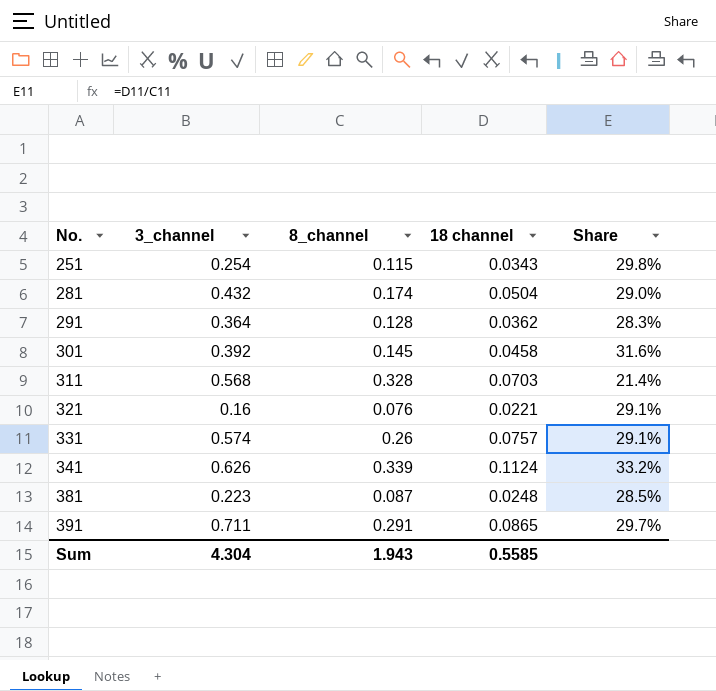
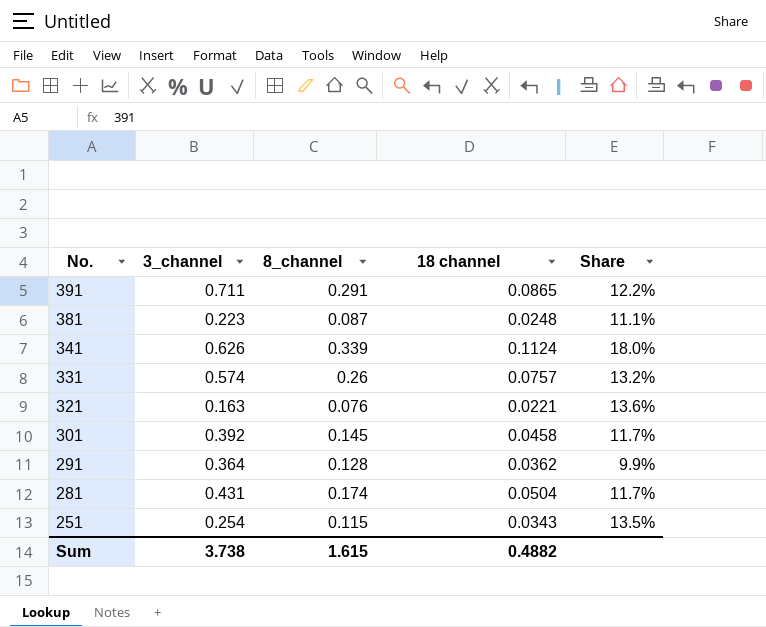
row order: No. ascending -> No. descending
column Share | formula: [18 channel] / [8_channel] -> [18 channel] / [3_channel]
row 311: 0.568 | 0.328 | 0.0703 | 21.4% -> none
321 | 3_channel: 0.16 -> 0.163
281 | 3_channel: 0.432 -> 0.431
Sum | 3_channel: 4.304 -> 3.738
Sum | 8_channel: 1.943 -> 1.615
Sum | 18 channel: 0.5585 -> 0.4882

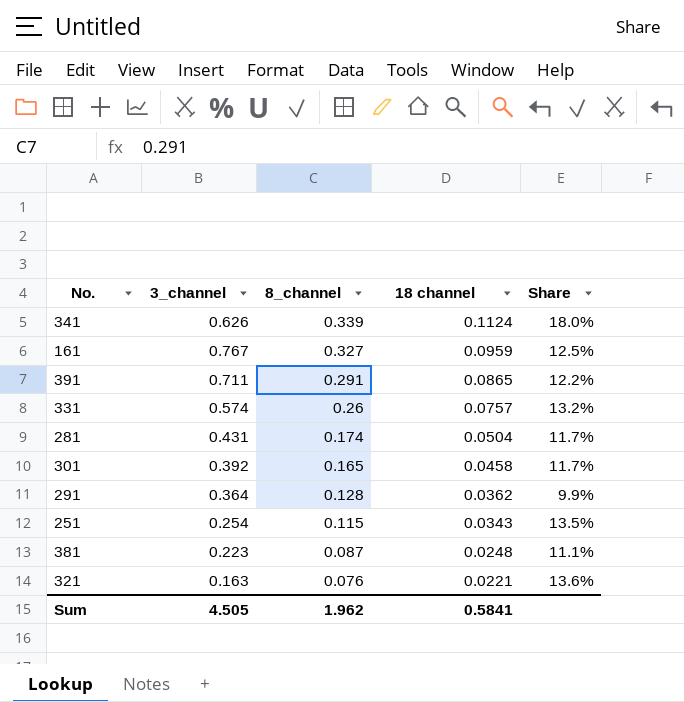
row order: No. descending -> 8_channel descending
row 161: none -> 0.767 | 0.327 | 0.0959 | 12.5%
301 | 8_channel: 0.145 -> 0.165
Sum | 3_channel: 3.738 -> 4.505
Sum | 8_channel: 1.615 -> 1.962
Sum | 18 channel: 0.4882 -> 0.5841

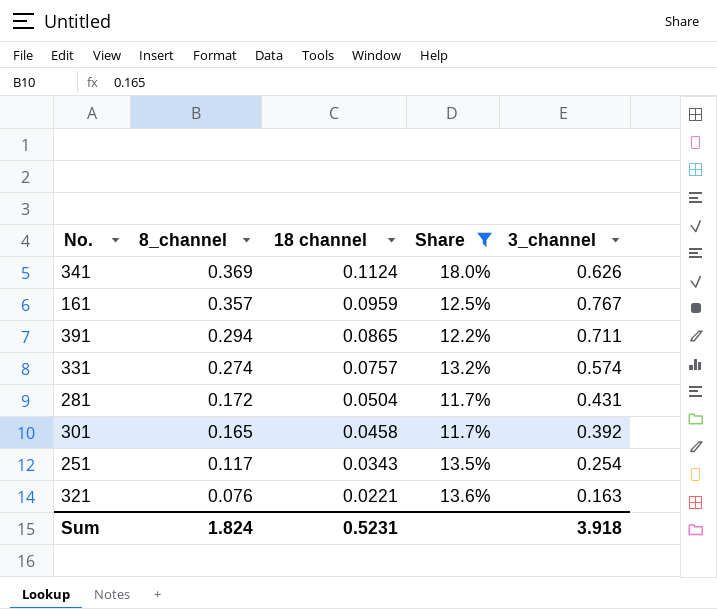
filter: none -> Share >= 11.7%
column 3_channel | position: 2 -> 5
341 | 8_channel: 0.339 -> 0.369
161 | 8_channel: 0.327 -> 0.357
391 | 8_channel: 0.291 -> 0.294
331 | 8_channel: 0.26 -> 0.274
281 | 8_channel: 0.174 -> 0.172
251 | 8_channel: 0.115 -> 0.117
Sum | 8_channel: 1.962 -> 1.824
Sum | 18 channel: 0.5841 -> 0.5231
Sum | 3_channel: 4.505 -> 3.918

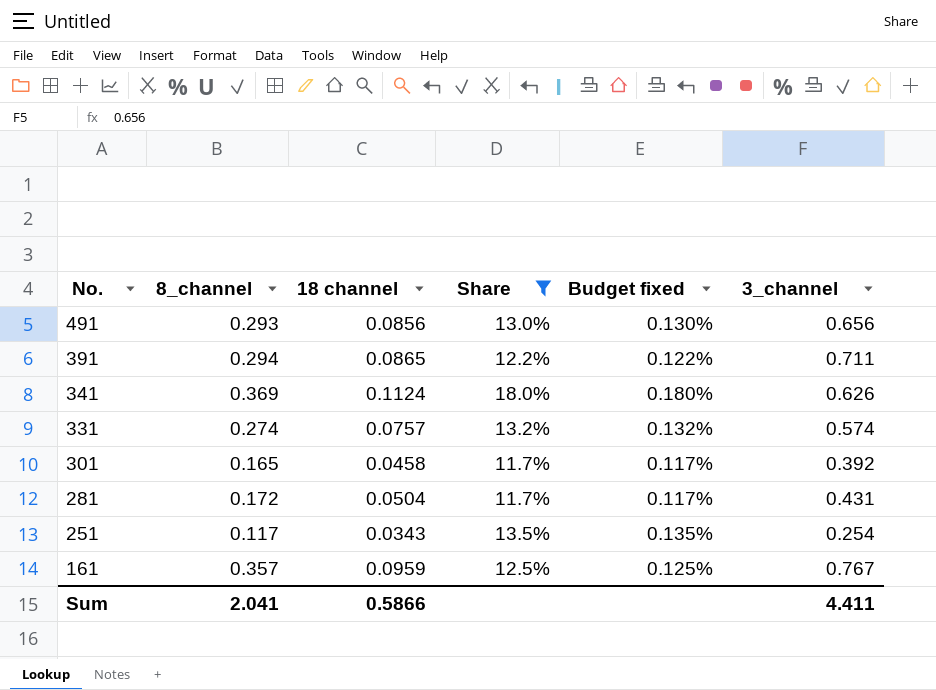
row order: 8_channel descending -> No. descending
column Budget fixed | formula: none -> [Share] * 0.01
row 321: 0.076 | 0.0221 | 13.6% | 0.163 -> none
row 491: none -> 0.293 | 0.0856 | 13.0% | 0.130% | 0.656
Sum | 8_channel: 1.824 -> 2.041
Sum | 18 channel: 0.5231 -> 0.5866
Sum | 3_channel: 3.918 -> 4.411

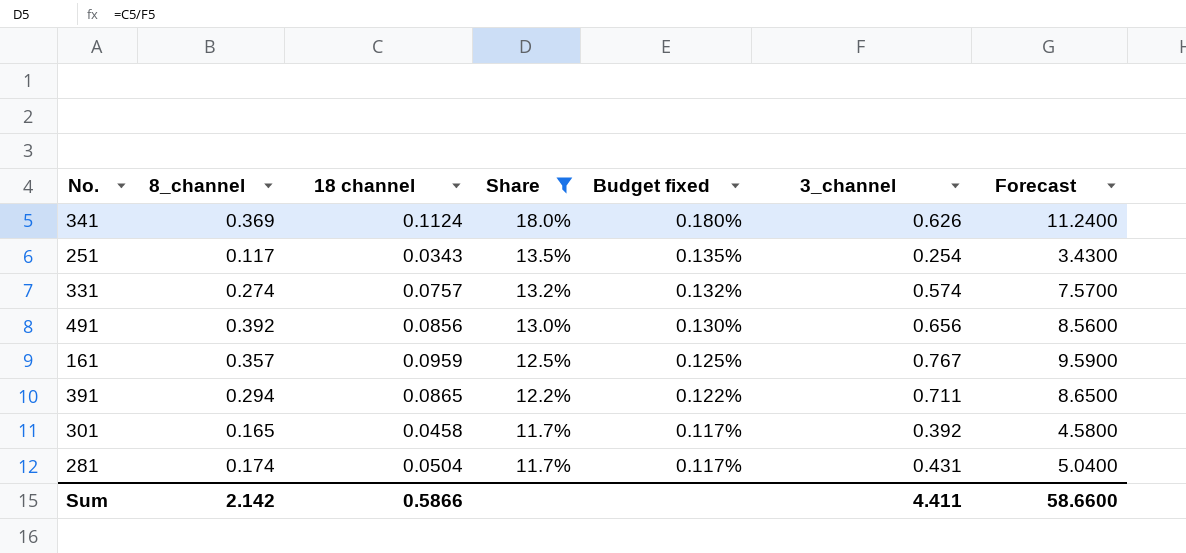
row order: No. descending -> Share descending
column Forecast | formula: none -> [18 channel] * 100
491 | 8_channel: 0.293 -> 0.392
281 | 8_channel: 0.172 -> 0.174
Sum | 8_channel: 2.041 -> 2.142

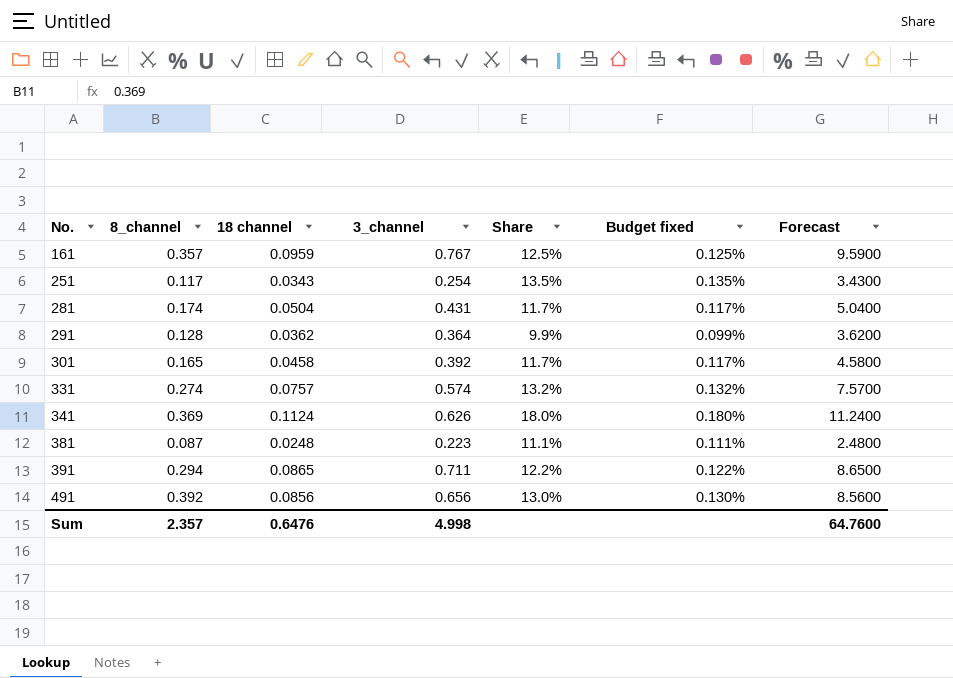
filter: Share >= 11.7% -> none
row order: Share descending -> No. ascending
column 3_channel | position: 6 -> 4
Sum | 8_channel: 2.142 -> 2.357
Sum | 18 channel: 0.5866 -> 0.6476
Sum | 3_channel: 4.411 -> 4.998
Sum | Forecast: 58.6600 -> 64.7600

